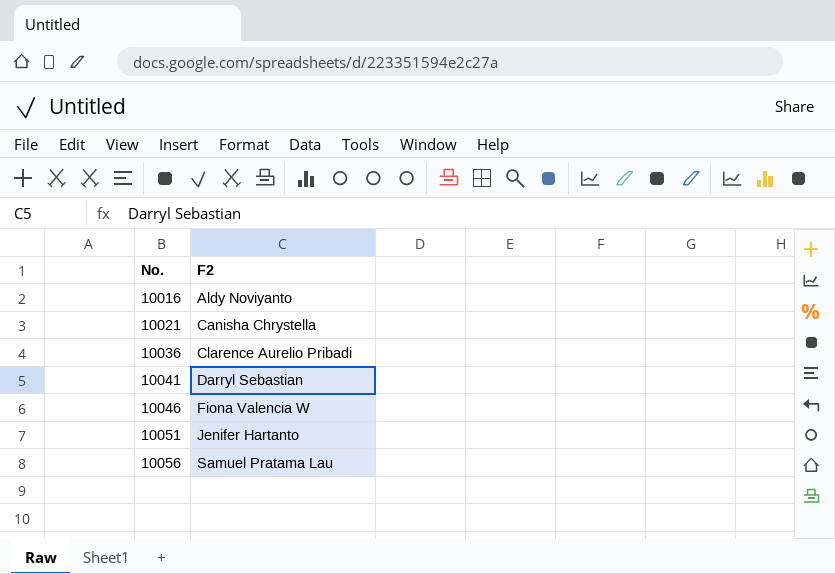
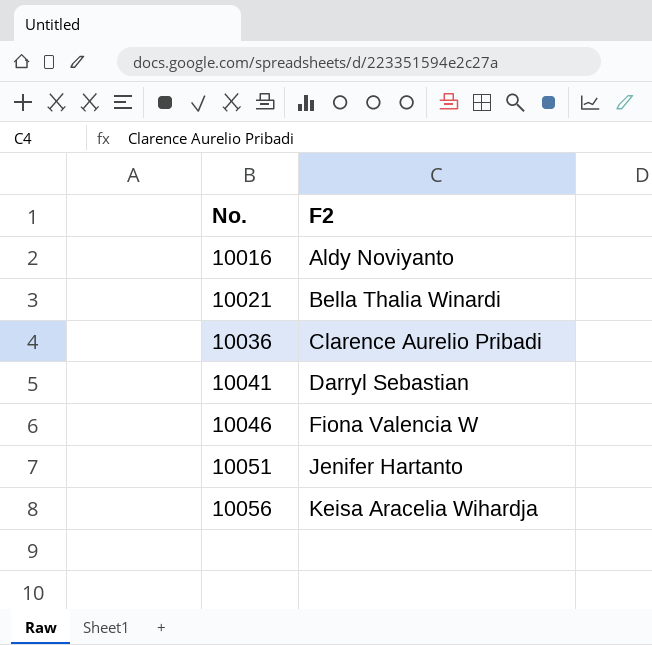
10021 | F2: Canisha Chrystella -> Bella Thalia Winardi
10056 | F2: Samuel Pratama Lau -> Keisa Aracelia Wihardja

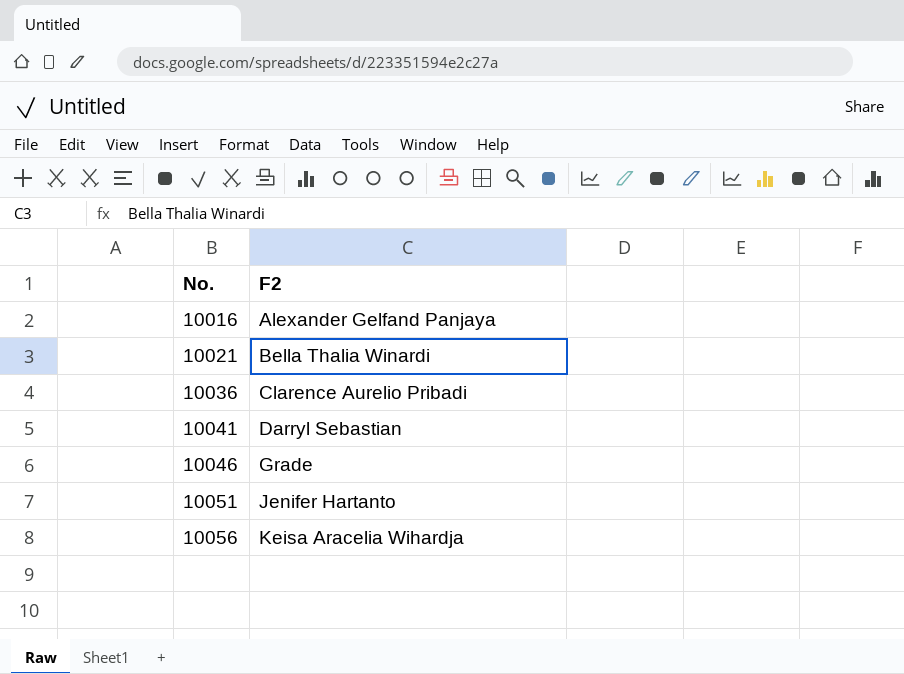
10016 | F2: Aldy Noviyanto -> Alexander Gelfand Panjaya
10046 | F2: Fiona Valencia W -> Grade

